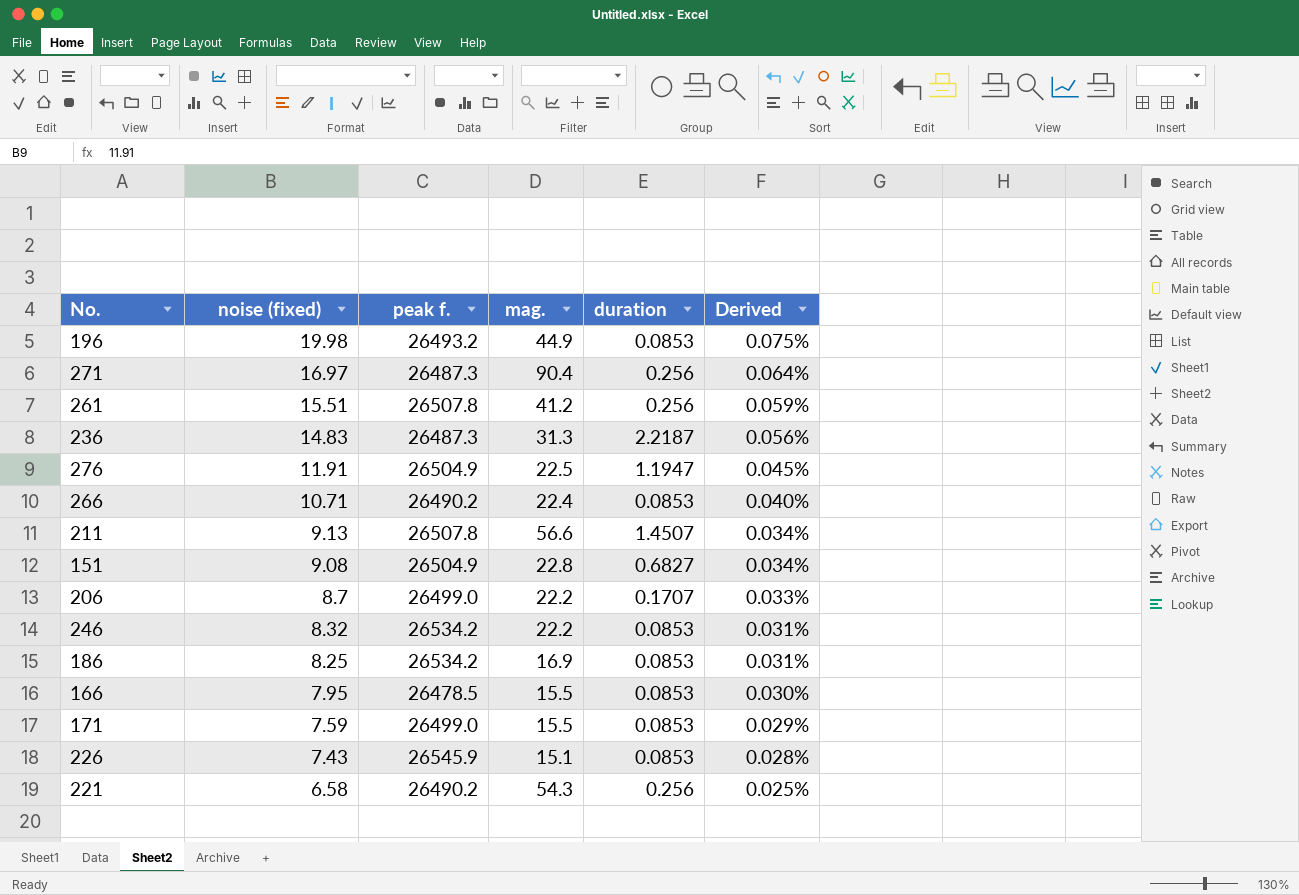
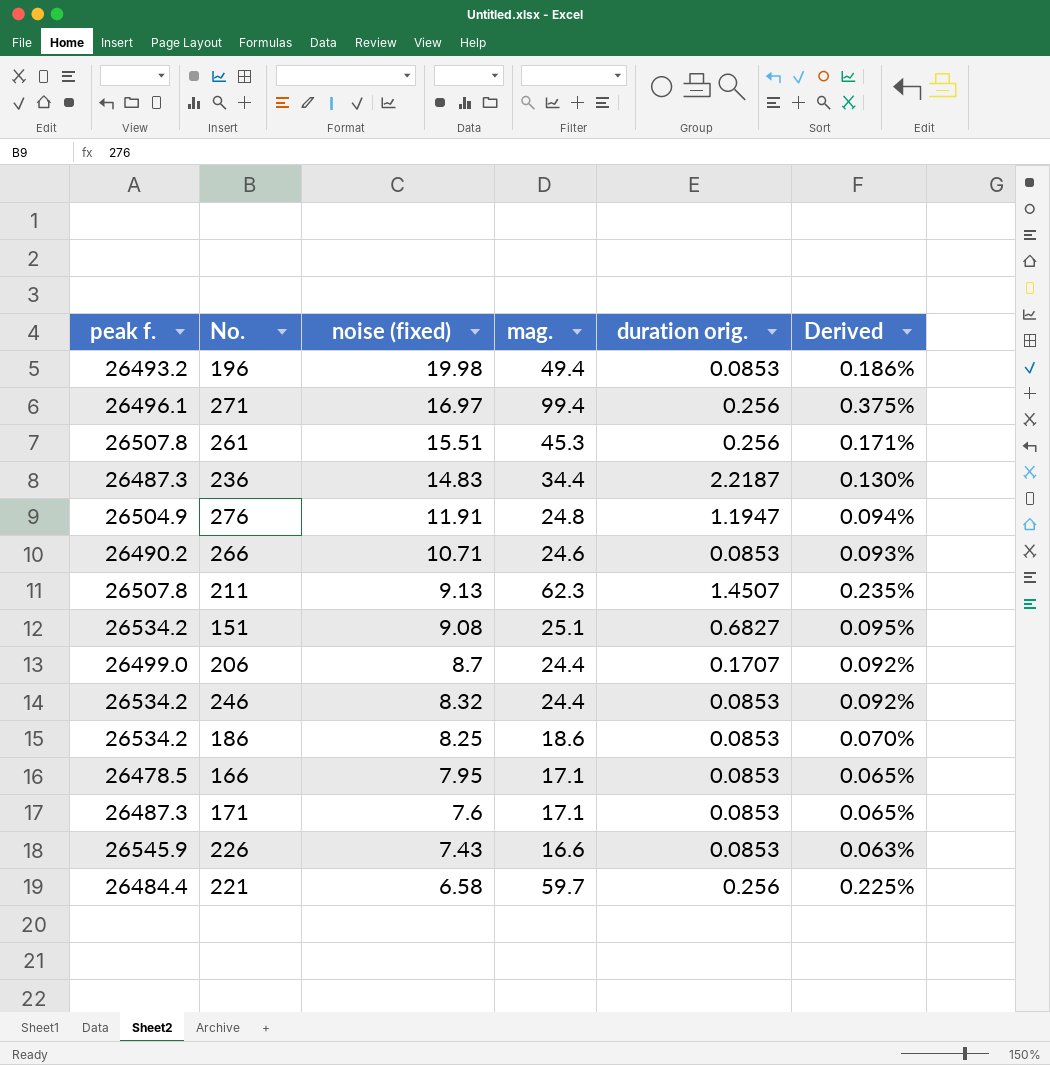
column peak f. | position: 3 -> 1
column name: duration -> duration orig.
column Derived | formula: [noise (fixed)] / [peak f.] -> [mag.] / [peak f.]
196 | mag.: 44.9 -> 49.4
271 | peak f.: 26487.3 -> 26496.1
271 | mag.: 90.4 -> 99.4
261 | mag.: 41.2 -> 45.3
236 | mag.: 31.3 -> 34.4
276 | mag.: 22.5 -> 24.8
266 | mag.: 22.4 -> 24.6
211 | mag.: 56.6 -> 62.3
151 | peak f.: 26504.9 -> 26534.2
151 | mag.: 22.8 -> 25.1
206 | mag.: 22.2 -> 24.4
246 | mag.: 22.2 -> 24.4
186 | mag.: 16.9 -> 18.6
166 | mag.: 15.5 -> 17.1
171 | peak f.: 26499.0 -> 26487.3
171 | noise (fixed): 7.59 -> 7.6
171 | mag.: 15.5 -> 17.1
226 | mag.: 15.1 -> 16.6
221 | peak f.: 26490.2 -> 26484.4
221 | mag.: 54.3 -> 59.7

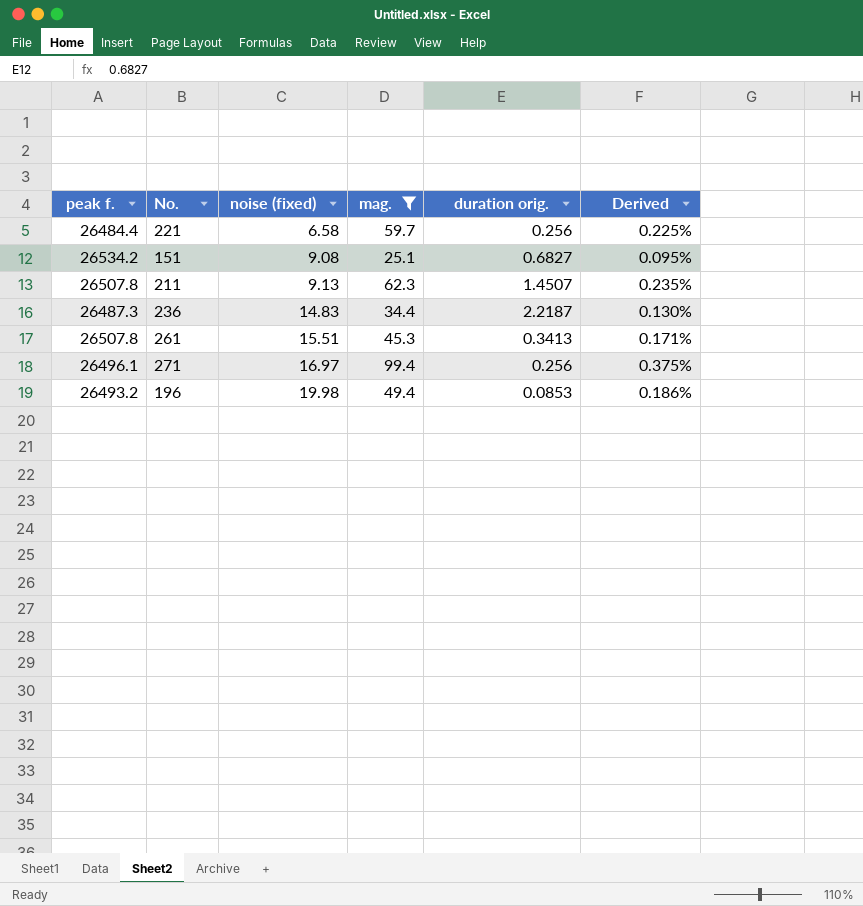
filter: none -> mag. >= 25.1
row order: noise (fixed) descending -> noise (fixed) ascending
261 | duration orig.: 0.256 -> 0.3413

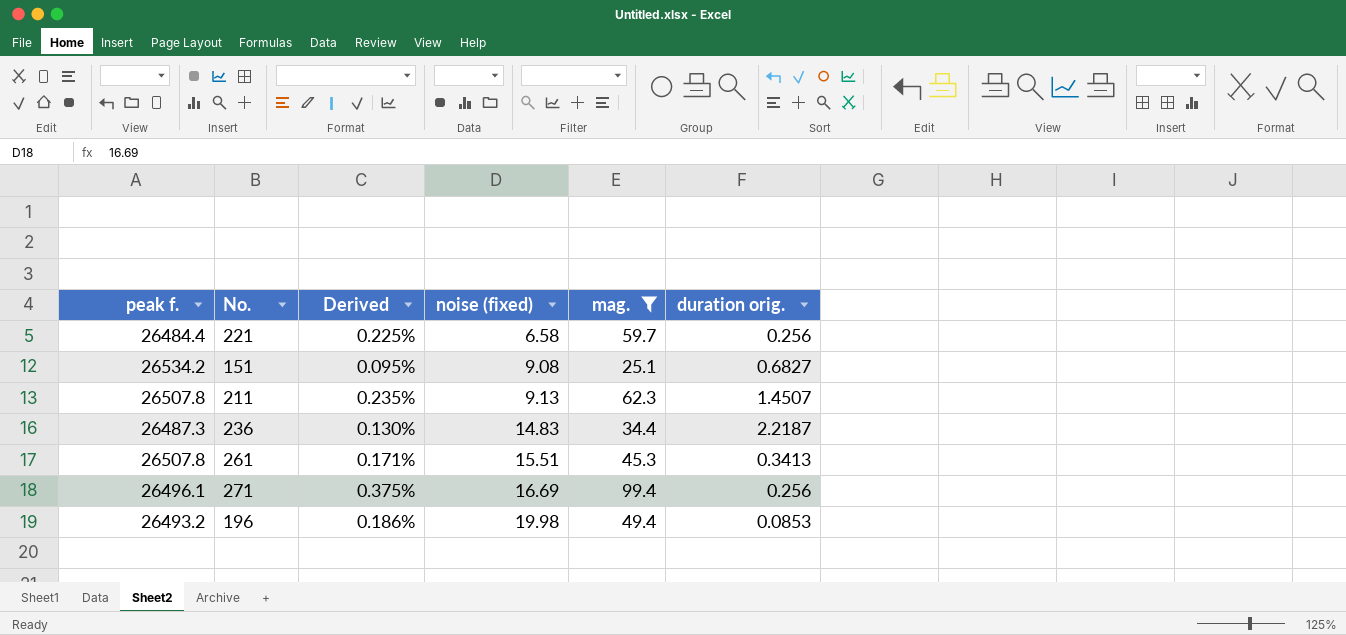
column Derived | position: 6 -> 3
271 | noise (fixed): 16.97 -> 16.69

